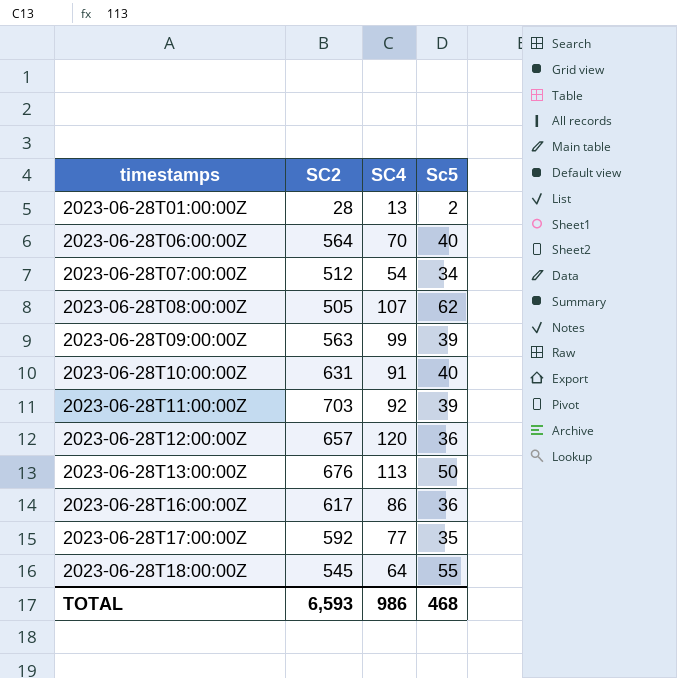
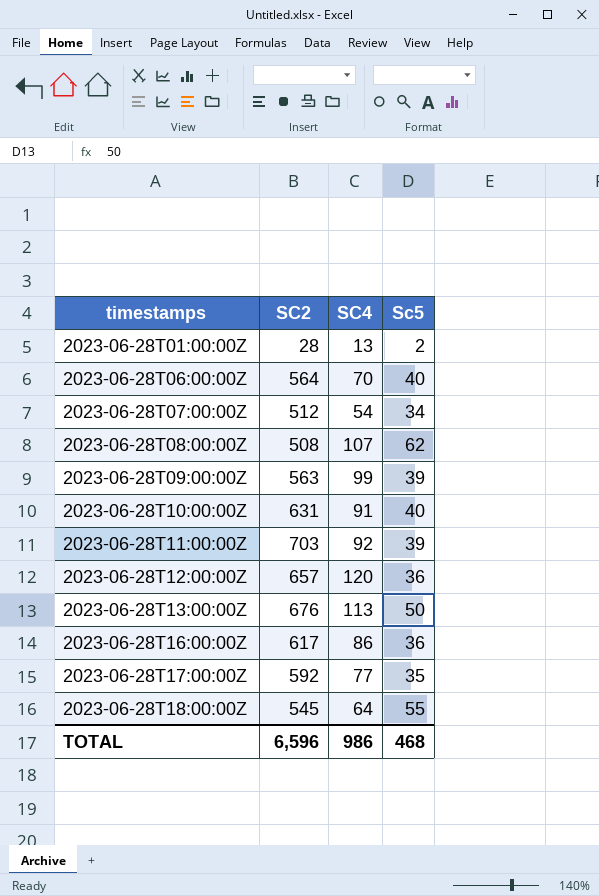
2023-06-28T08:00:00Z | SC2: 505 -> 508
TOTAL | SC2: 6,593 -> 6,596

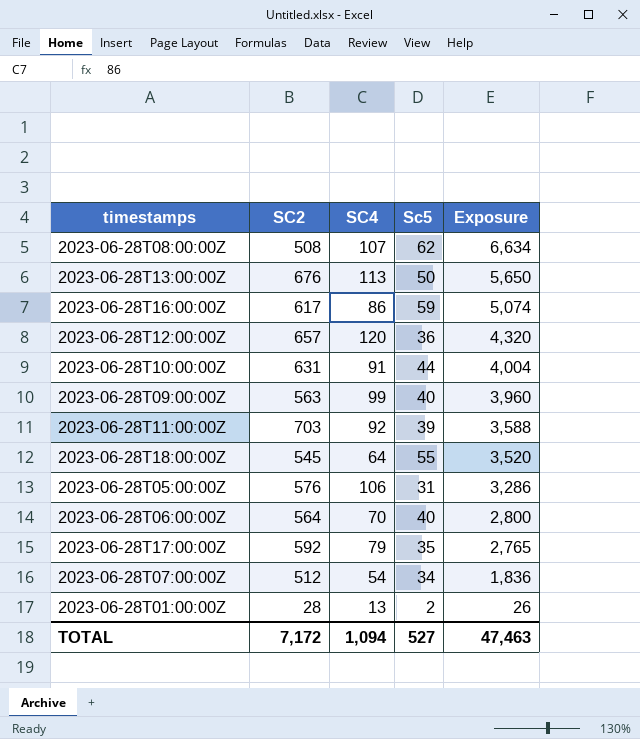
row order: timestamps ascending -> Exposure descending
column Exposure | formula: none -> [SC4] * [Sc5]
2023-06-28T16:00:00Z | Sc5: 36 -> 59
2023-06-28T10:00:00Z | Sc5: 40 -> 44
2023-06-28T09:00:00Z | Sc5: 39 -> 40
row 2023-06-28T05:00:00Z: none -> 576 | 106 | 31 | 3,286
2023-06-28T17:00:00Z | SC4: 77 -> 79
TOTAL | SC2: 6,596 -> 7,172
TOTAL | SC4: 986 -> 1,094
TOTAL | Sc5: 468 -> 527

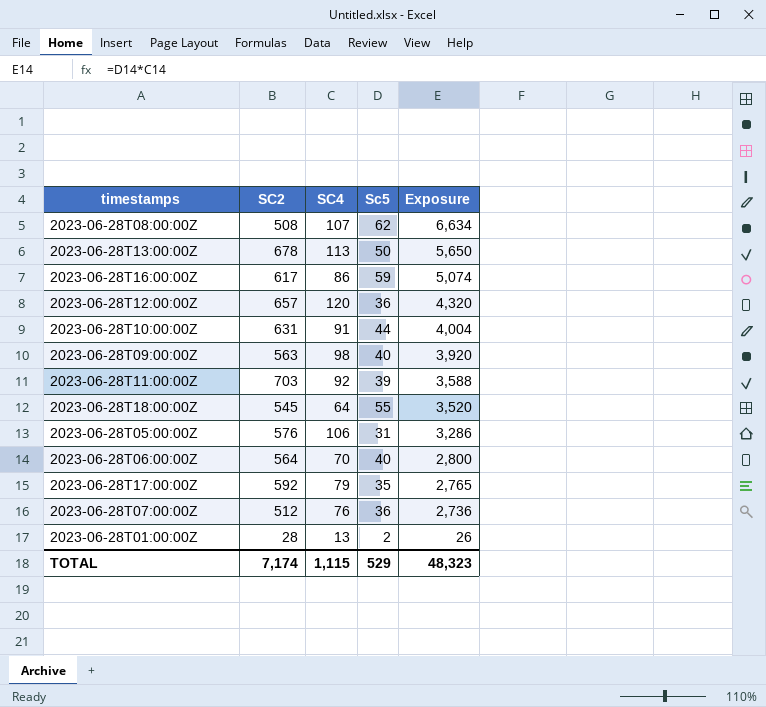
2023-06-28T13:00:00Z | SC2: 676 -> 678
2023-06-28T09:00:00Z | SC4: 99 -> 98
2023-06-28T09:00:00Z | Exposure: 3,960 -> 3,920
2023-06-28T07:00:00Z | SC4: 54 -> 76
2023-06-28T07:00:00Z | Sc5: 34 -> 36
2023-06-28T07:00:00Z | Exposure: 1,836 -> 2,736
TOTAL | SC2: 7,172 -> 7,174
TOTAL | SC4: 1,094 -> 1,115
TOTAL | Sc5: 527 -> 529
TOTAL | Exposure: 47,463 -> 48,323

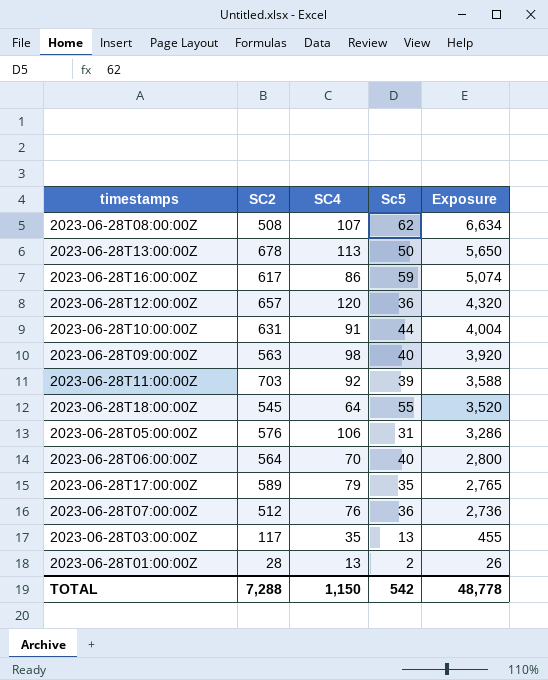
2023-06-28T17:00:00Z | SC2: 592 -> 589
row 2023-06-28T03:00:00Z: none -> 117 | 35 | 13 | 455
TOTAL | SC2: 7,174 -> 7,288
TOTAL | SC4: 1,115 -> 1,150
TOTAL | Sc5: 529 -> 542
TOTAL | Exposure: 48,323 -> 48,778

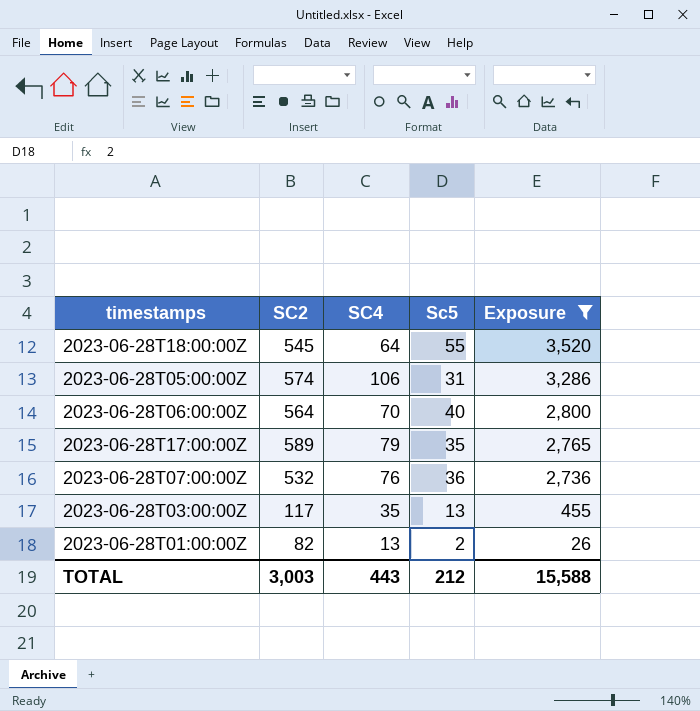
filter: none -> Exposure <= 3,520
2023-06-28T05:00:00Z | SC2: 576 -> 574
2023-06-28T07:00:00Z | SC2: 512 -> 532
2023-06-28T01:00:00Z | SC2: 28 -> 82
TOTAL | SC2: 7,288 -> 3,003
TOTAL | SC4: 1,150 -> 443
TOTAL | Sc5: 542 -> 212
TOTAL | Exposure: 48,778 -> 15,588

